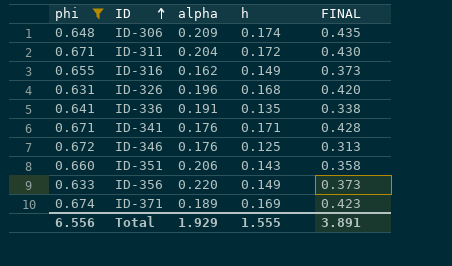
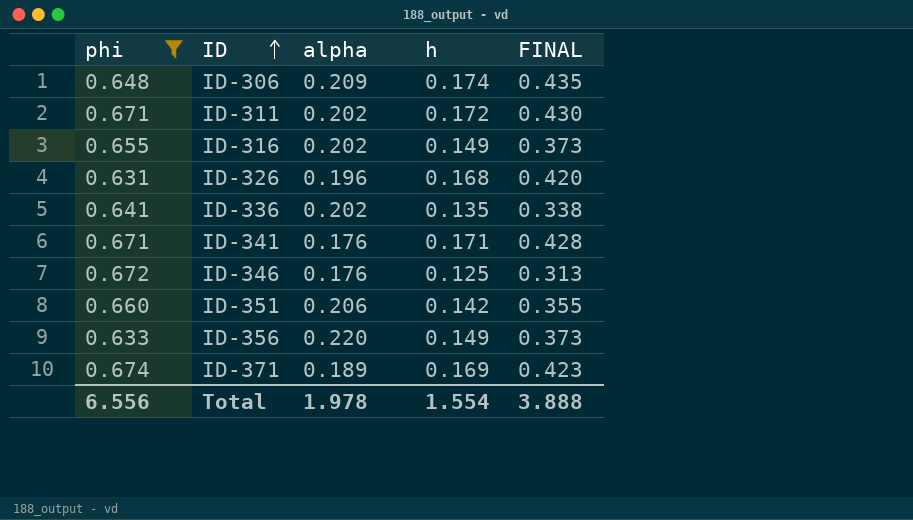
ID-311 | alpha: 0.204 -> 0.202
ID-316 | alpha: 0.162 -> 0.202
ID-336 | alpha: 0.191 -> 0.202
ID-351 | h: 0.143 -> 0.142
ID-351 | FINAL: 0.358 -> 0.355
Total | alpha: 1.929 -> 1.978
Total | h: 1.555 -> 1.554
Total | FINAL: 3.891 -> 3.888

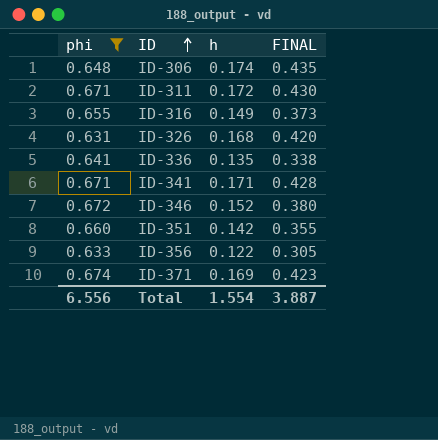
column alpha | position: 3 -> none
ID-346 | h: 0.125 -> 0.152
ID-346 | FINAL: 0.313 -> 0.380
ID-356 | h: 0.149 -> 0.122
ID-356 | FINAL: 0.373 -> 0.305
Total | FINAL: 3.888 -> 3.887

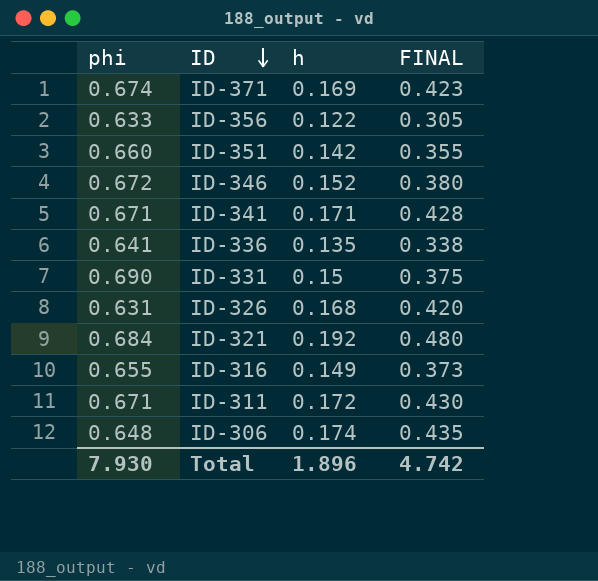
filter: phi <= 0.674 -> none
row order: ID ascending -> ID descending
Total | phi: 6.556 -> 7.930
Total | h: 1.554 -> 1.896
Total | FINAL: 3.887 -> 4.742

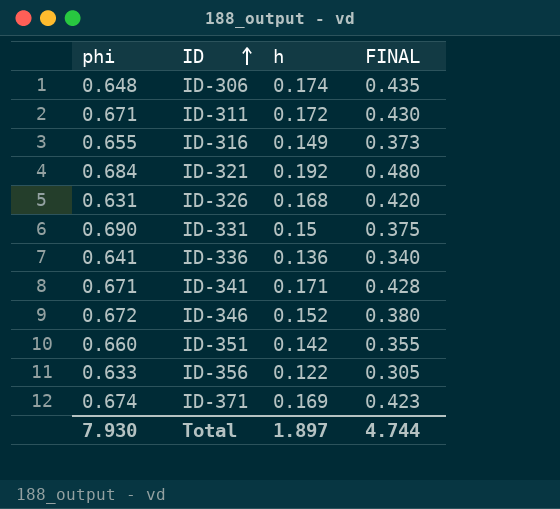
row order: ID descending -> ID ascending
ID-336 | h: 0.135 -> 0.136
ID-336 | FINAL: 0.338 -> 0.340
Total | h: 1.896 -> 1.897
Total | FINAL: 4.742 -> 4.744

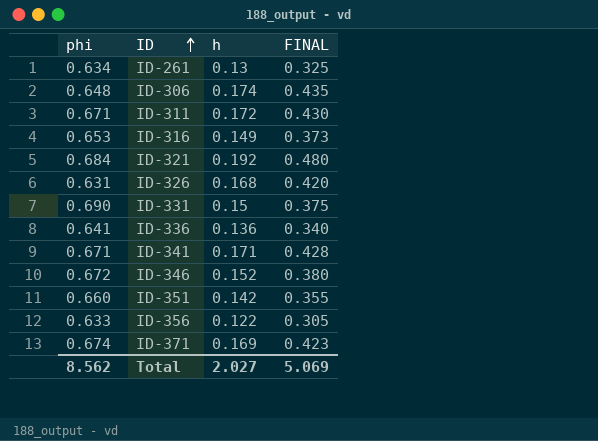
row ID-261: none -> 0.634 | 0.13 | 0.325
ID-316 | phi: 0.655 -> 0.653
Total | phi: 7.930 -> 8.562
Total | h: 1.897 -> 2.027
Total | FINAL: 4.744 -> 5.069

